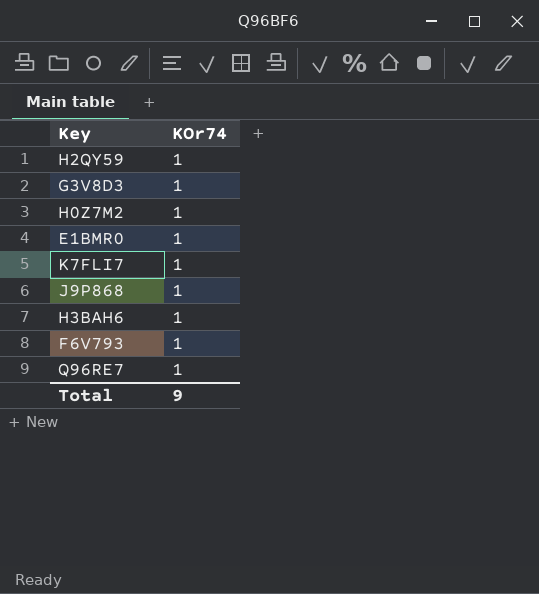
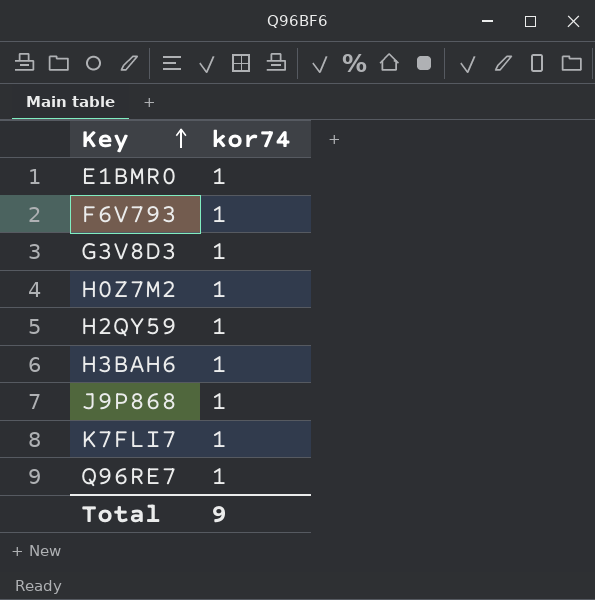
row order: none -> Key ascending
column name: KOr74 -> kor74

